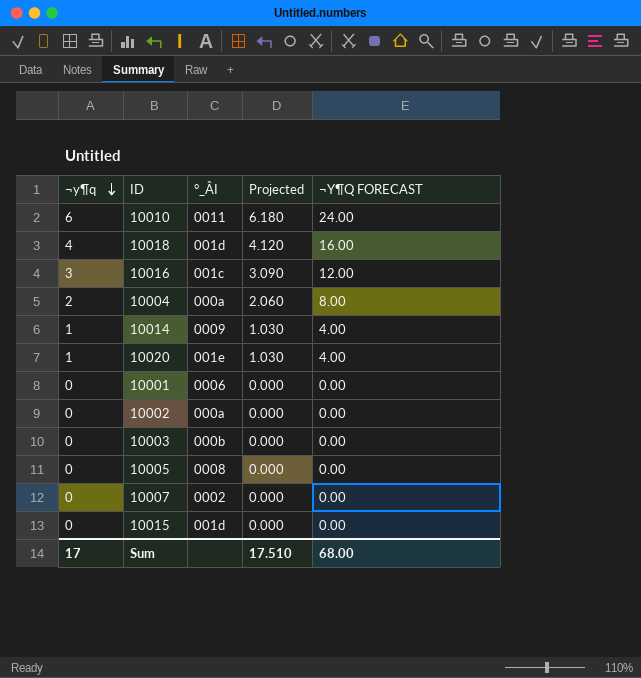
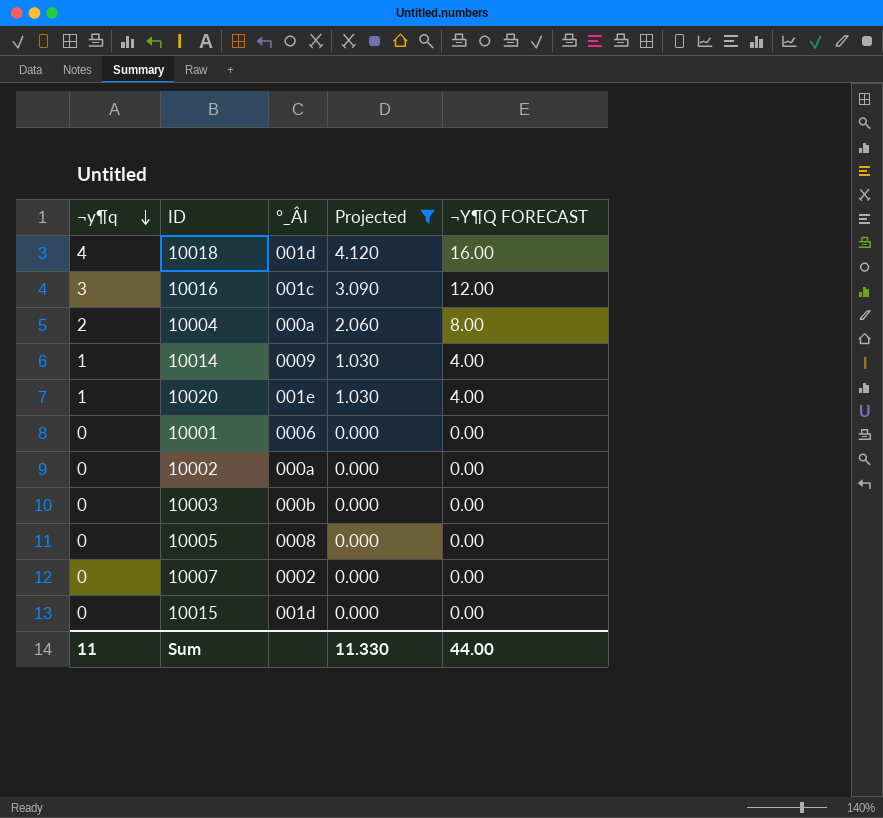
filter: none -> Projected != 6.180
Sum | ¬y¶q: 17 -> 11
Sum | Projected: 17.510 -> 11.330
Sum | ¬Y¶Q FORECAST: 68.00 -> 44.00

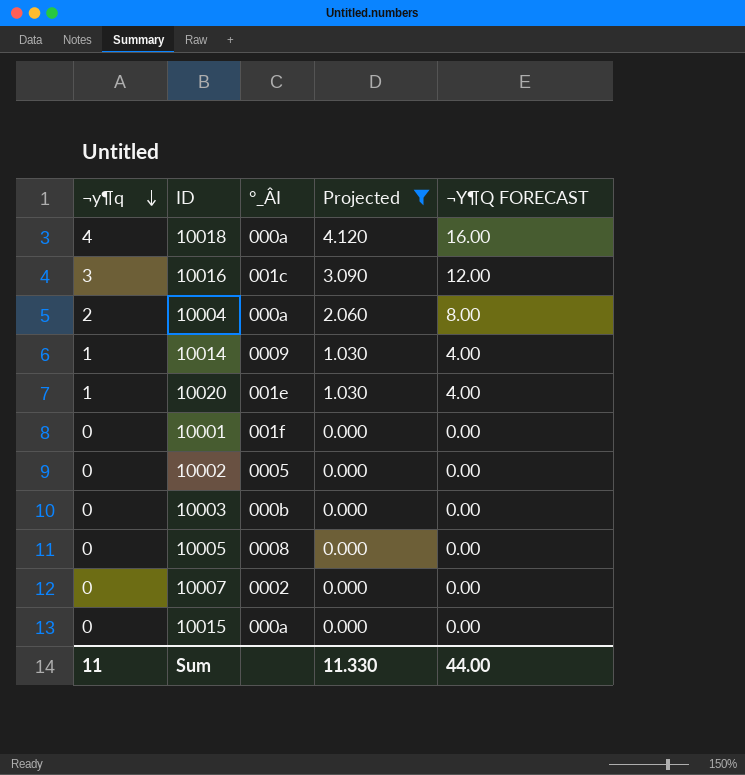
10018 | °_ÂI: 001d -> 000a
10001 | °_ÂI: 0006 -> 001f
10002 | °_ÂI: 000a -> 0005
10015 | °_ÂI: 001d -> 000a

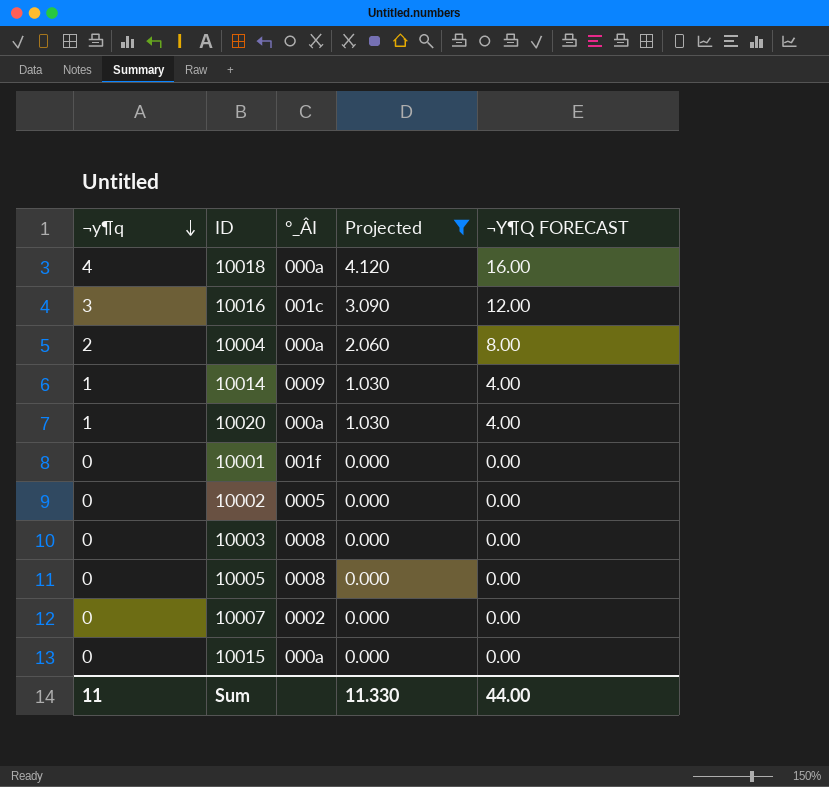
10020 | °_ÂI: 001e -> 000a
10003 | °_ÂI: 000b -> 0008

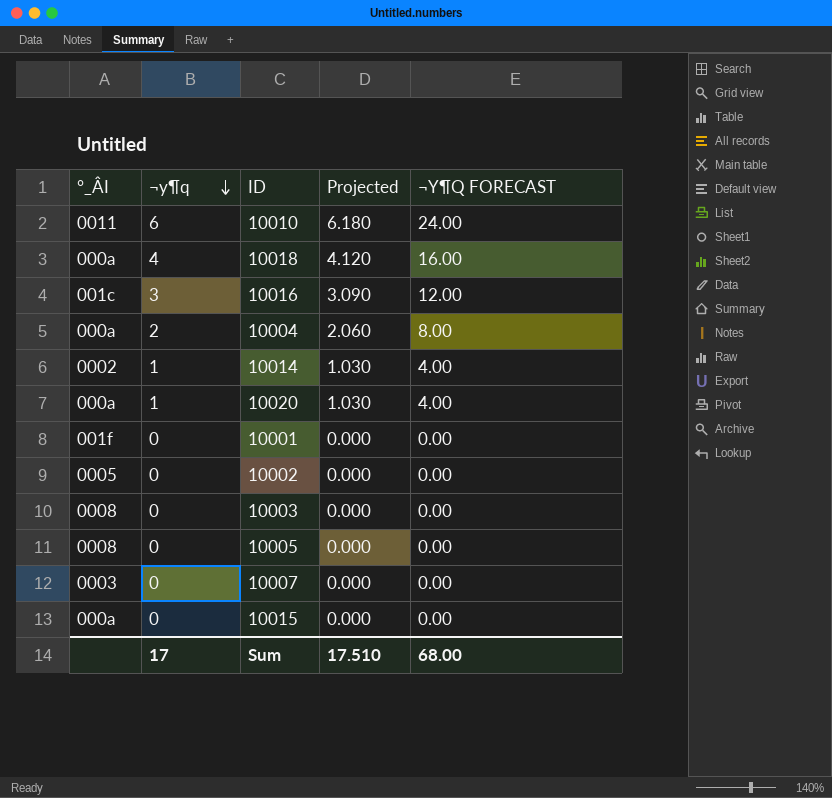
filter: Projected != 6.180 -> none
column °_ÂI | position: 3 -> 1
10014 | °_ÂI: 0009 -> 0002
10007 | °_ÂI: 0002 -> 0003
Sum | ¬y¶q: 11 -> 17
Sum | Projected: 11.330 -> 17.510
Sum | ¬Y¶Q FORECAST: 44.00 -> 68.00

